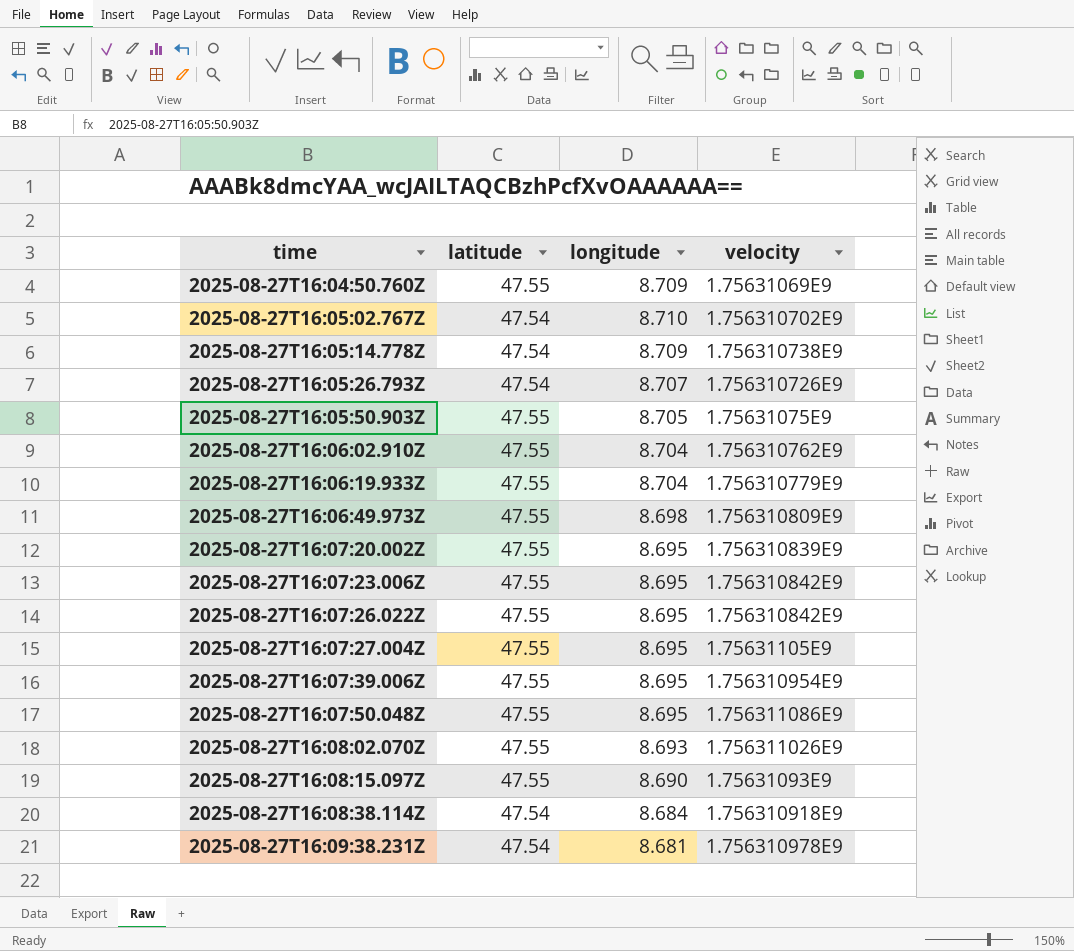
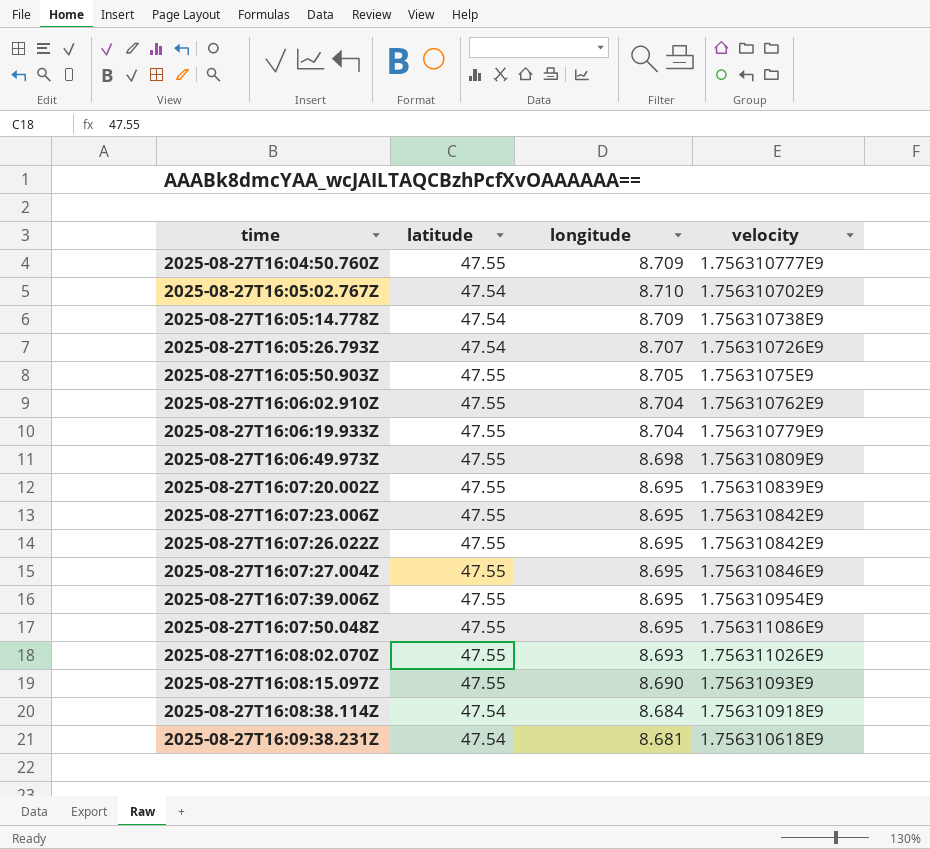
2025-08-27T16:04:50.760Z | velocity: 1.75631069E9 -> 1.756310777E9
2025-08-27T16:07:27.004Z | velocity: 1.75631105E9 -> 1.756310846E9
2025-08-27T16:09:38.231Z | velocity: 1.756310978E9 -> 1.756310618E9

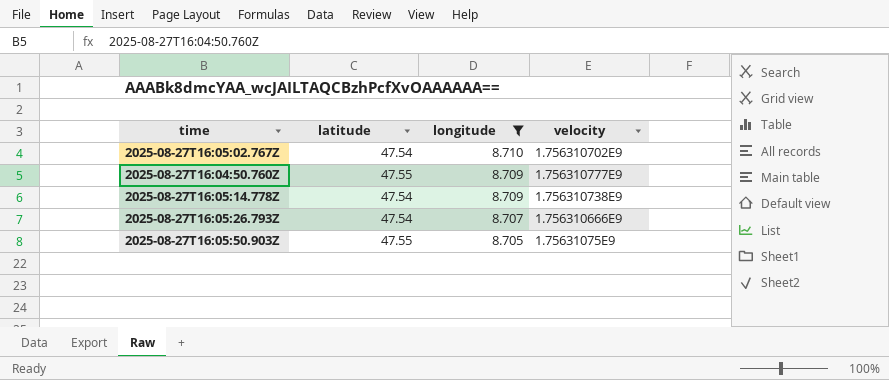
filter: none -> longitude >= 8.705
row order: time ascending -> longitude descending
2025-08-27T16:05:26.793Z | velocity: 1.756310726E9 -> 1.756310666E9

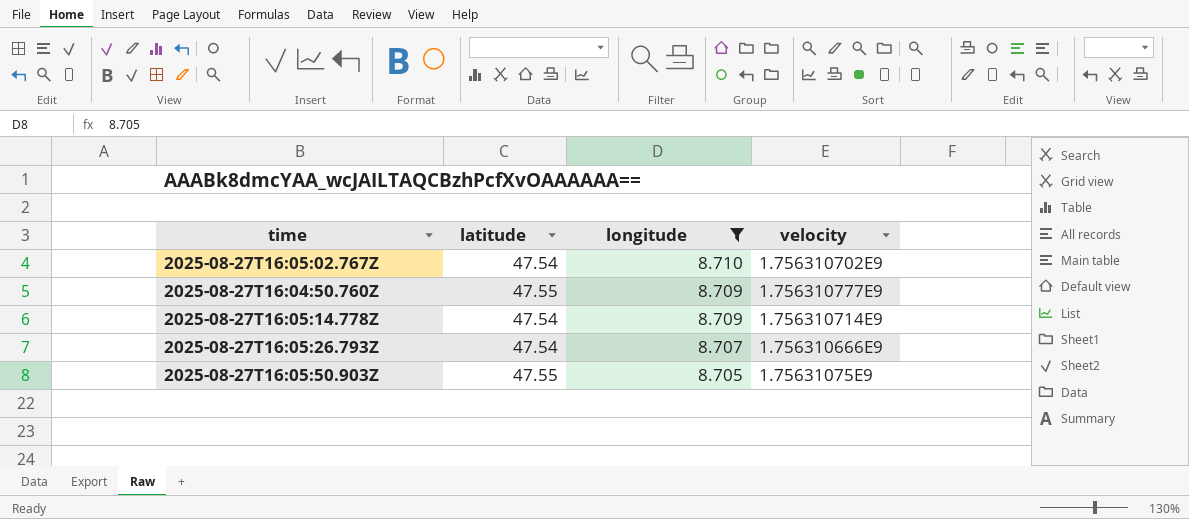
2025-08-27T16:05:14.778Z | velocity: 1.756310738E9 -> 1.756310714E9

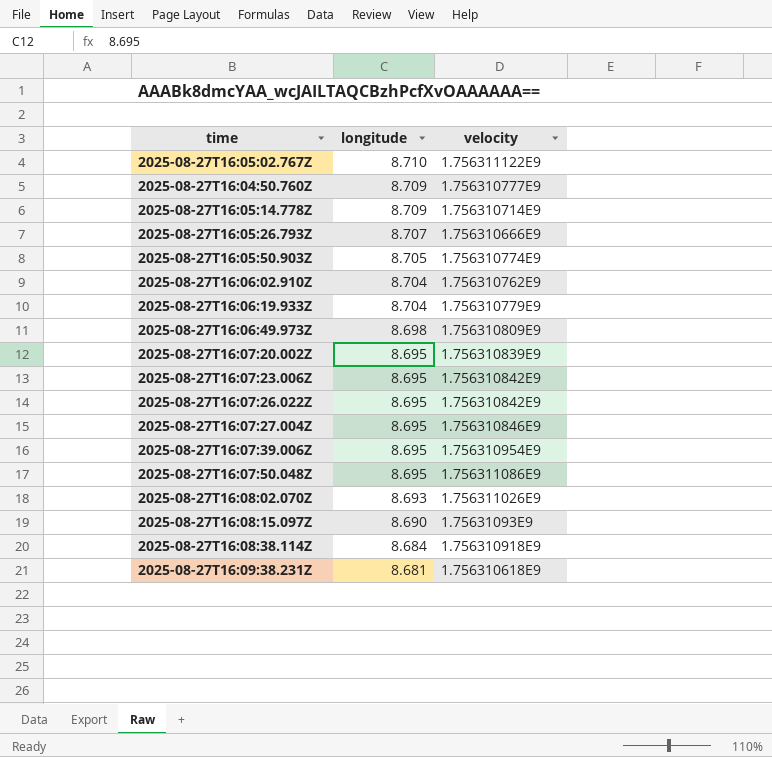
filter: longitude >= 8.705 -> none
column latitude | position: 2 -> none
2025-08-27T16:05:02.767Z | velocity: 1.756310702E9 -> 1.756311122E9
2025-08-27T16:05:50.903Z | velocity: 1.75631075E9 -> 1.756310774E9

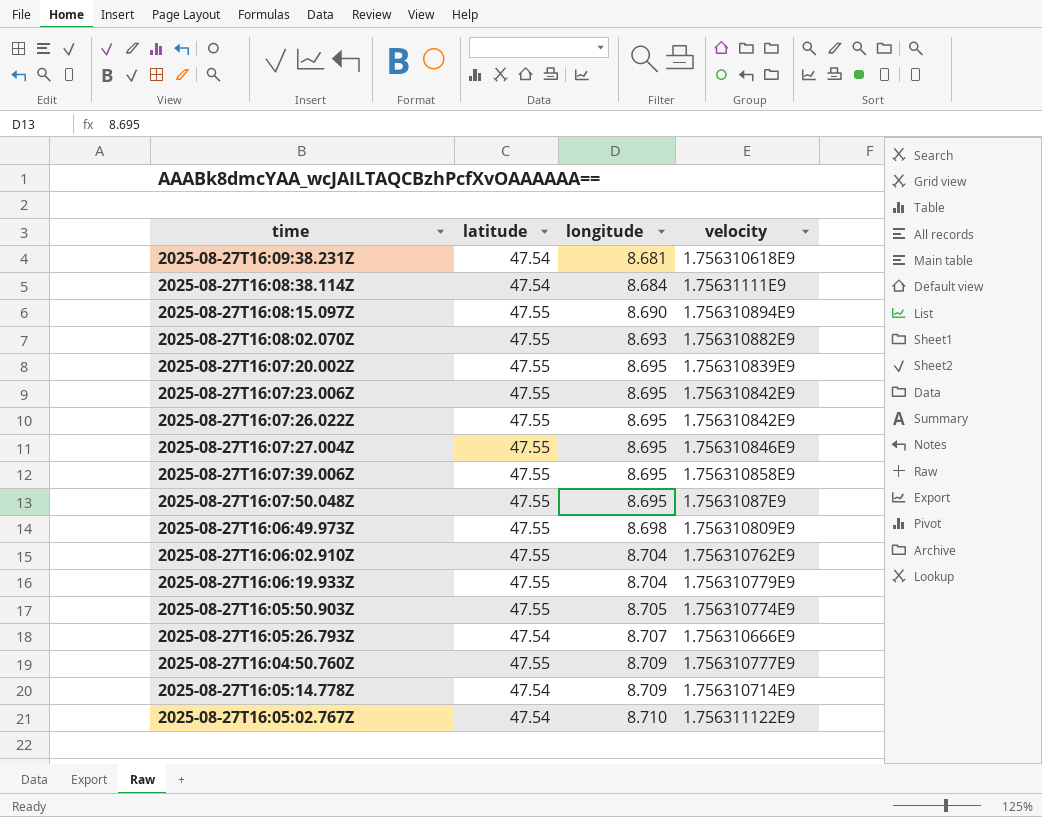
row order: longitude descending -> longitude ascending
column latitude | position: none -> 2
2025-08-27T16:08:38.114Z | velocity: 1.756310918E9 -> 1.75631111E9
2025-08-27T16:08:15.097Z | velocity: 1.75631093E9 -> 1.756310894E9
2025-08-27T16:08:02.070Z | velocity: 1.756311026E9 -> 1.756310882E9
2025-08-27T16:07:39.006Z | velocity: 1.756310954E9 -> 1.756310858E9
2025-08-27T16:07:50.048Z | velocity: 1.756311086E9 -> 1.75631087E9

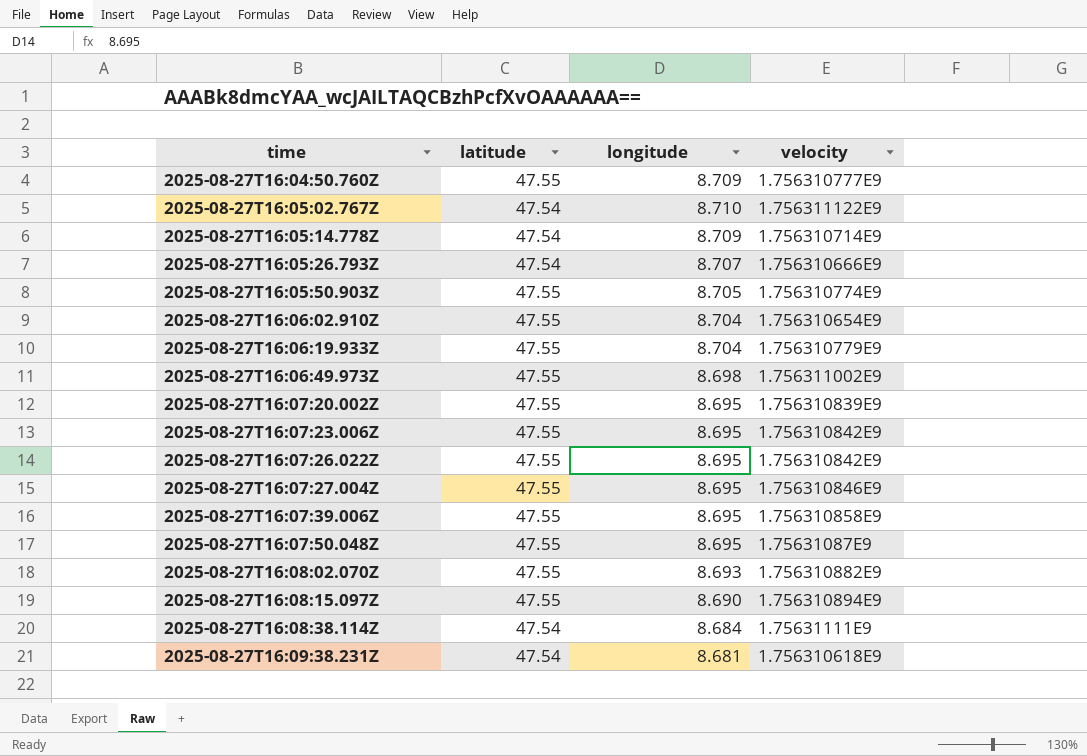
row order: longitude ascending -> time ascending
2025-08-27T16:06:02.910Z | velocity: 1.756310762E9 -> 1.756310654E9
2025-08-27T16:06:49.973Z | velocity: 1.756310809E9 -> 1.756311002E9

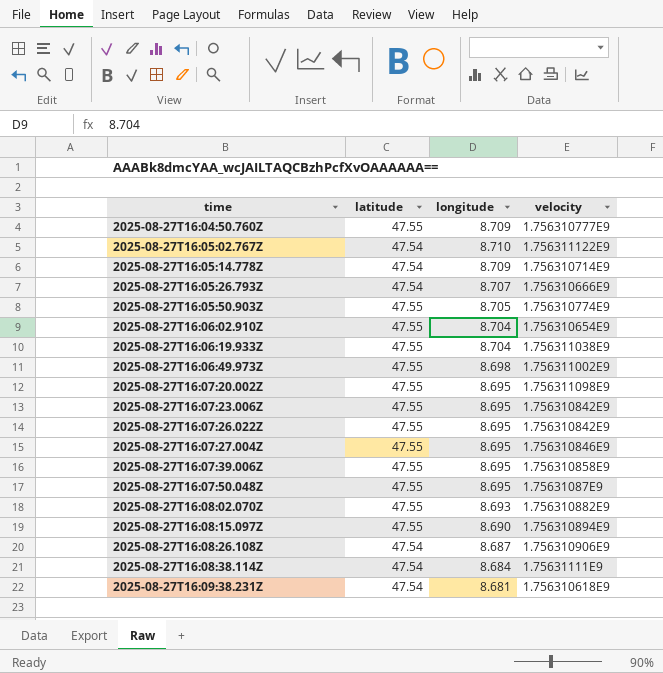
2025-08-27T16:06:19.933Z | velocity: 1.756310779E9 -> 1.756311038E9
2025-08-27T16:07:20.002Z | velocity: 1.756310839E9 -> 1.756311098E9
row 2025-08-27T16:08:26.108Z: none -> 47.54 | 8.687 | 1.756310906E9

